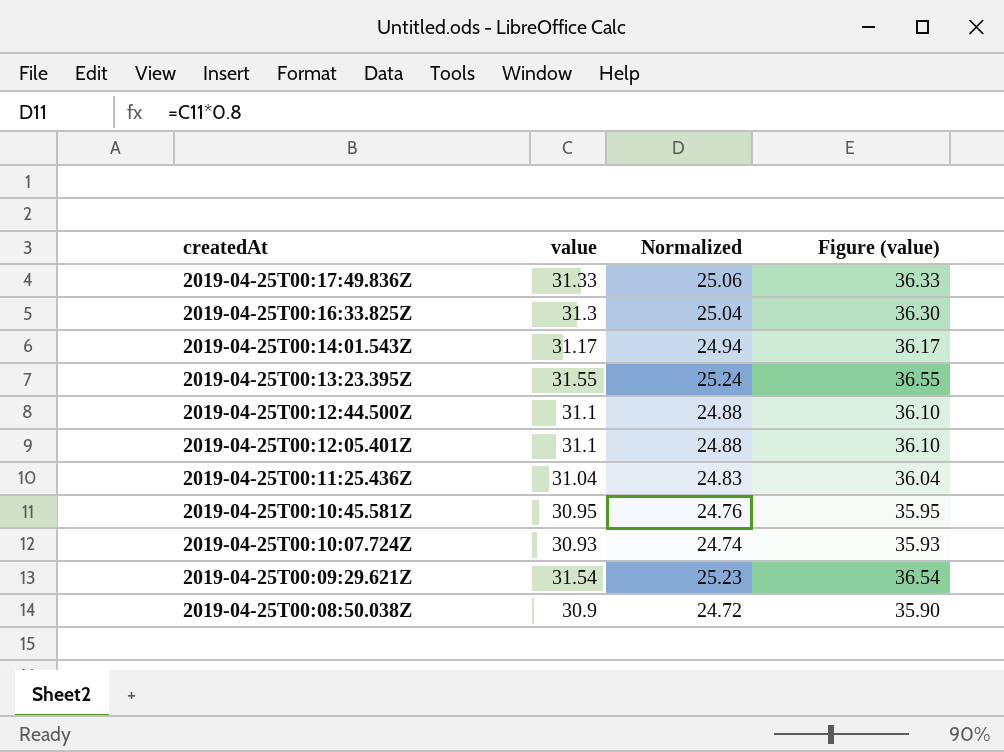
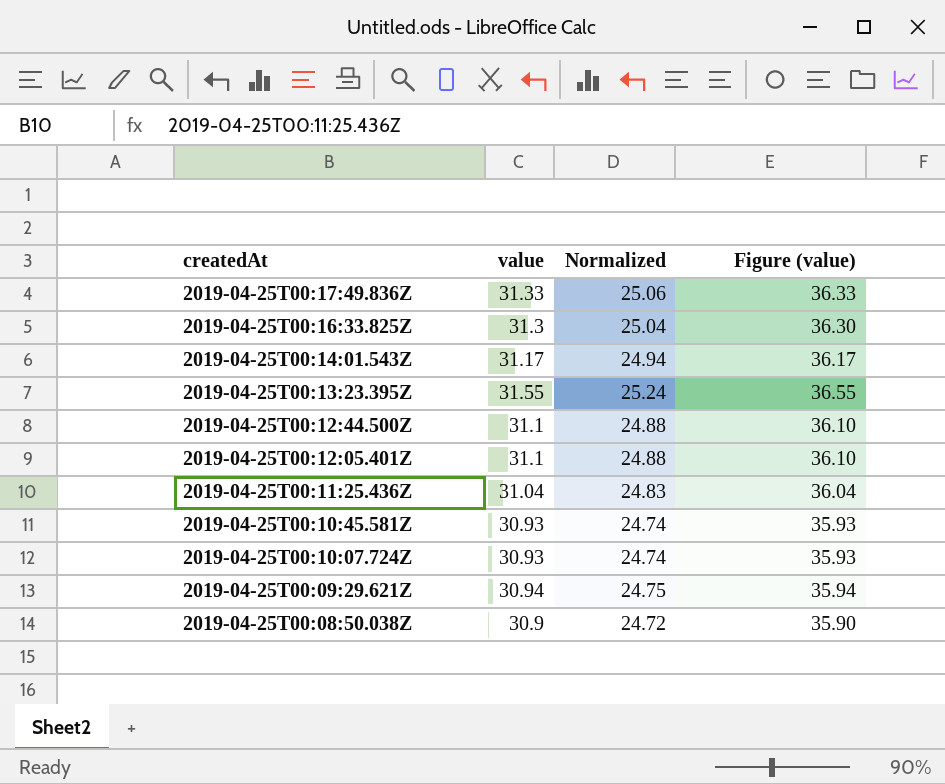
2019-04-25T00:10:45.581Z | value: 30.95 -> 30.93
2019-04-25T00:10:45.581Z | Normalized: 24.76 -> 24.74
2019-04-25T00:10:45.581Z | Figure (value): 35.95 -> 35.93
2019-04-25T00:09:29.621Z | value: 31.54 -> 30.94
2019-04-25T00:09:29.621Z | Normalized: 25.23 -> 24.75
2019-04-25T00:09:29.621Z | Figure (value): 36.54 -> 35.94

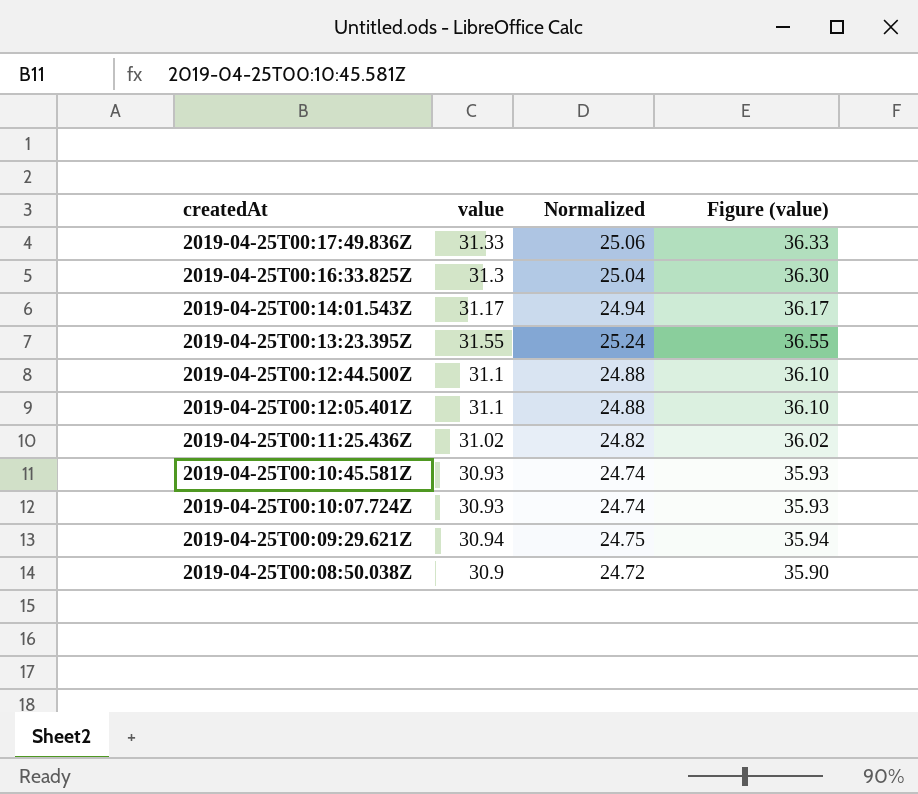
2019-04-25T00:11:25.436Z | value: 31.04 -> 31.02
2019-04-25T00:11:25.436Z | Normalized: 24.83 -> 24.82
2019-04-25T00:11:25.436Z | Figure (value): 36.04 -> 36.02

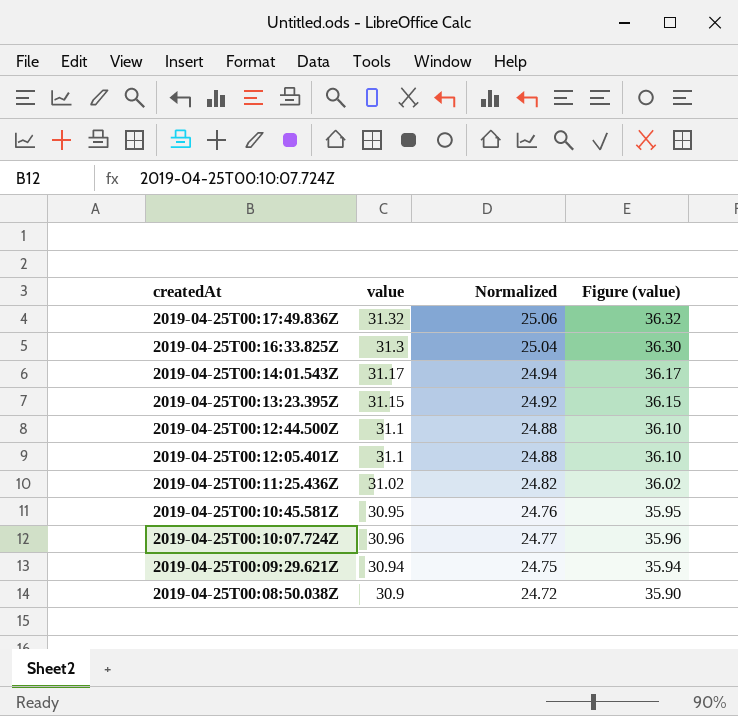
2019-04-25T00:17:49.836Z | value: 31.33 -> 31.32
2019-04-25T00:17:49.836Z | Figure (value): 36.33 -> 36.32
2019-04-25T00:13:23.395Z | value: 31.55 -> 31.15
2019-04-25T00:13:23.395Z | Normalized: 25.24 -> 24.92
2019-04-25T00:13:23.395Z | Figure (value): 36.55 -> 36.15
2019-04-25T00:10:45.581Z | value: 30.93 -> 30.95
2019-04-25T00:10:45.581Z | Normalized: 24.74 -> 24.76
2019-04-25T00:10:45.581Z | Figure (value): 35.93 -> 35.95
2019-04-25T00:10:07.724Z | value: 30.93 -> 30.96
2019-04-25T00:10:07.724Z | Normalized: 24.74 -> 24.77
2019-04-25T00:10:07.724Z | Figure (value): 35.93 -> 35.96

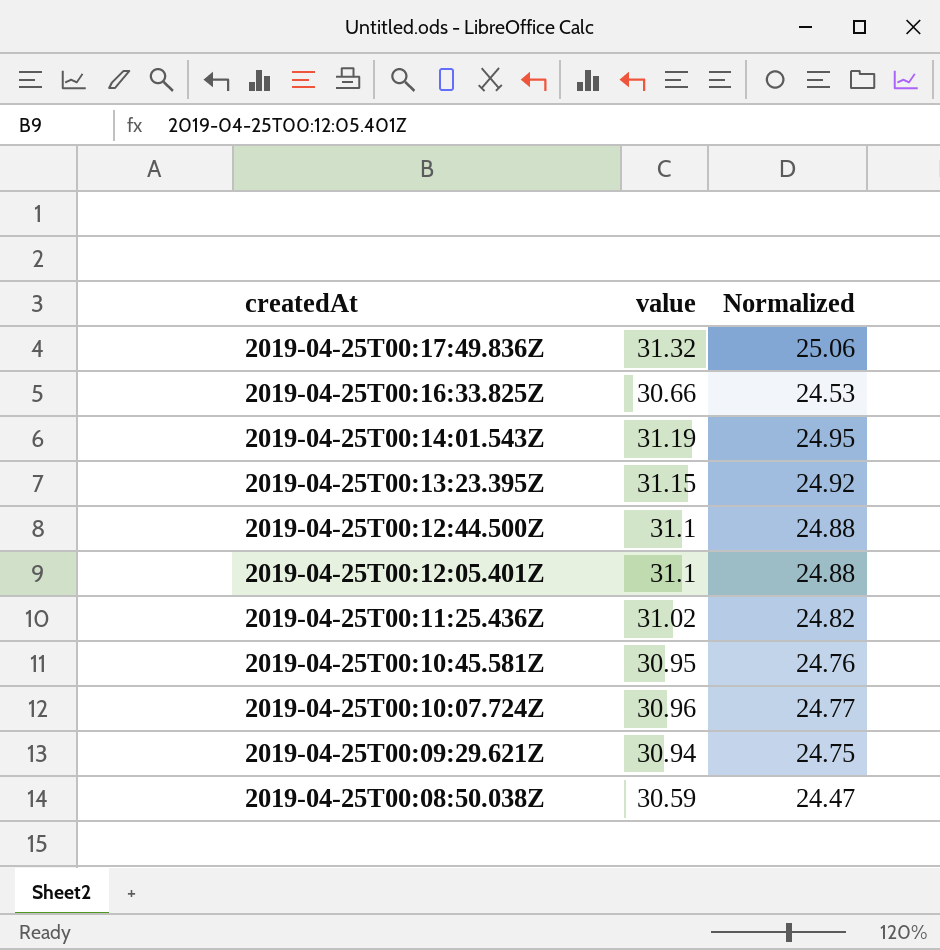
column Figure (value) | formula: [value] + 5 -> none
2019-04-25T00:16:33.825Z | value: 31.3 -> 30.66
2019-04-25T00:16:33.825Z | Normalized: 25.04 -> 24.53
2019-04-25T00:14:01.543Z | value: 31.17 -> 31.19
2019-04-25T00:14:01.543Z | Normalized: 24.94 -> 24.95
2019-04-25T00:08:50.038Z | value: 30.9 -> 30.59
2019-04-25T00:08:50.038Z | Normalized: 24.72 -> 24.47

